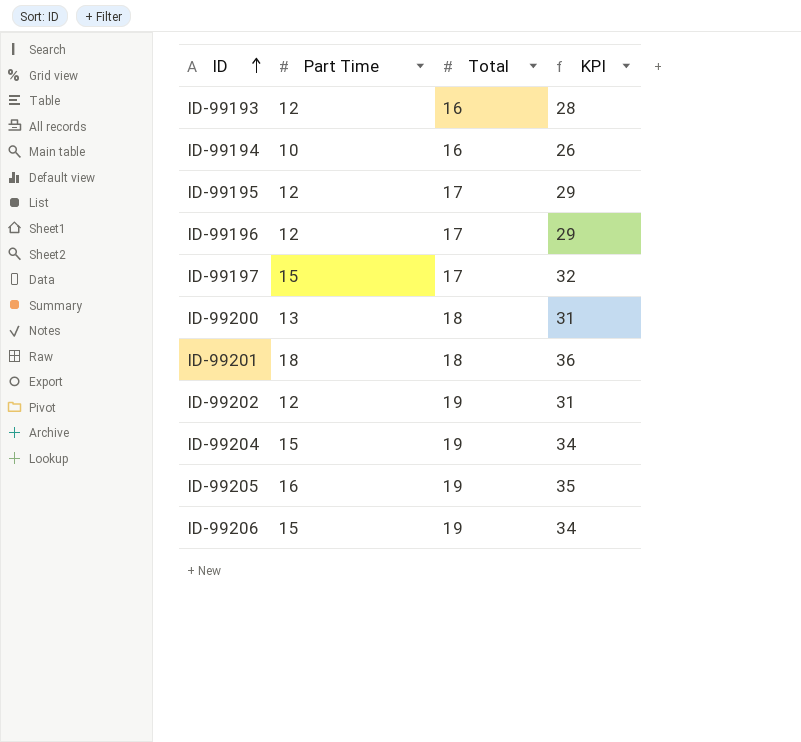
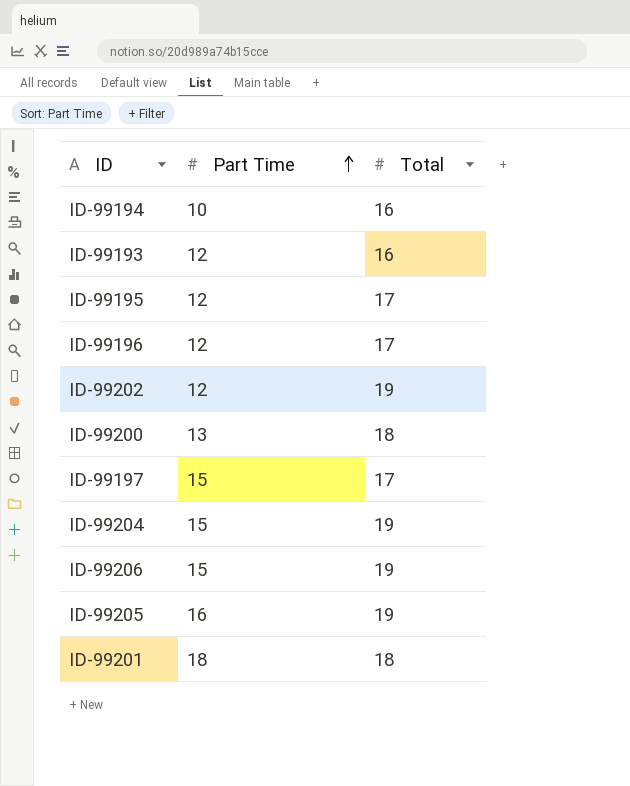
row order: ID ascending -> Part Time ascending
column KPI | formula: [Part Time] + [Total] -> none

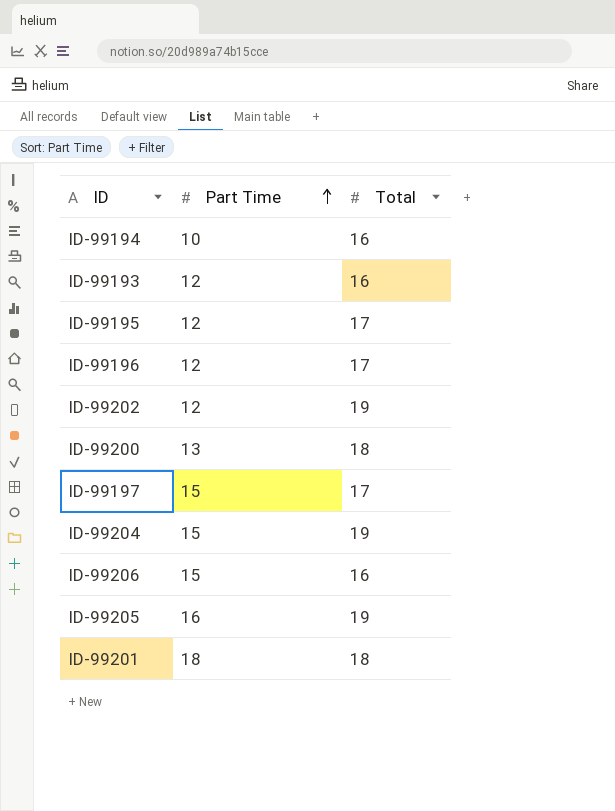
ID-99206 | Total: 19 -> 16

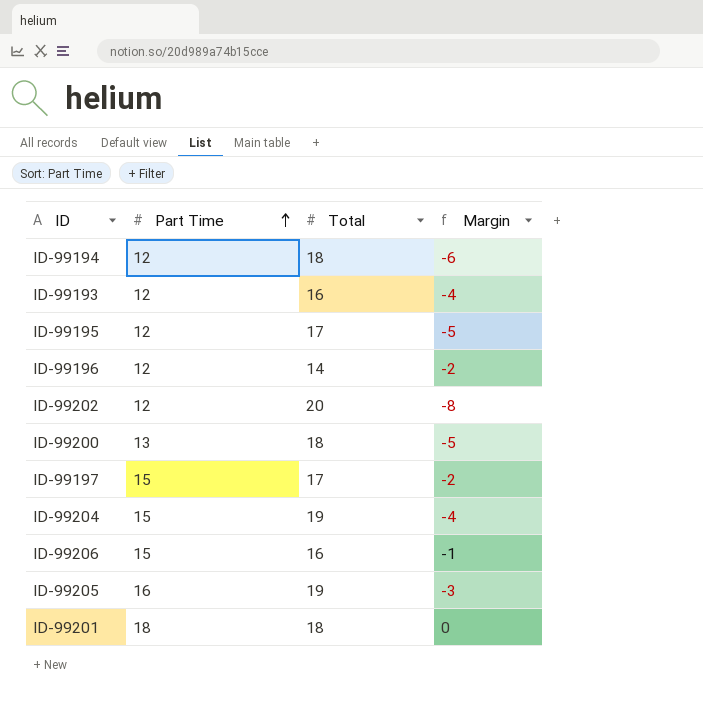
column Margin | formula: none -> [Part Time] - [Total]
ID-99194 | Part Time: 10 -> 12
ID-99194 | Total: 16 -> 18
ID-99196 | Total: 17 -> 14
ID-99202 | Total: 19 -> 20

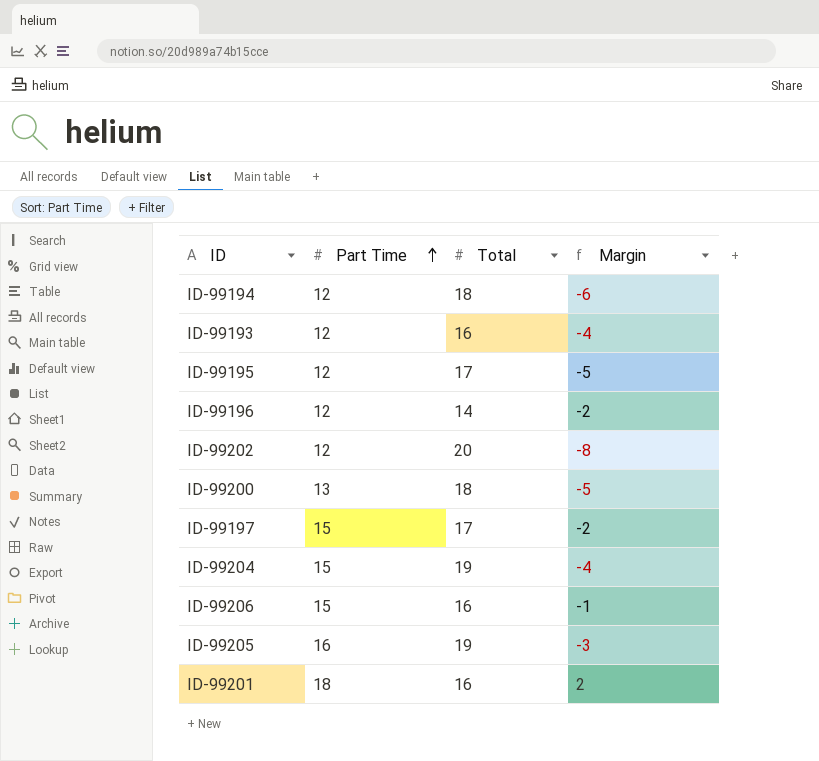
ID-99201 | Total: 18 -> 16
ID-99201 | Margin: 0 -> 2

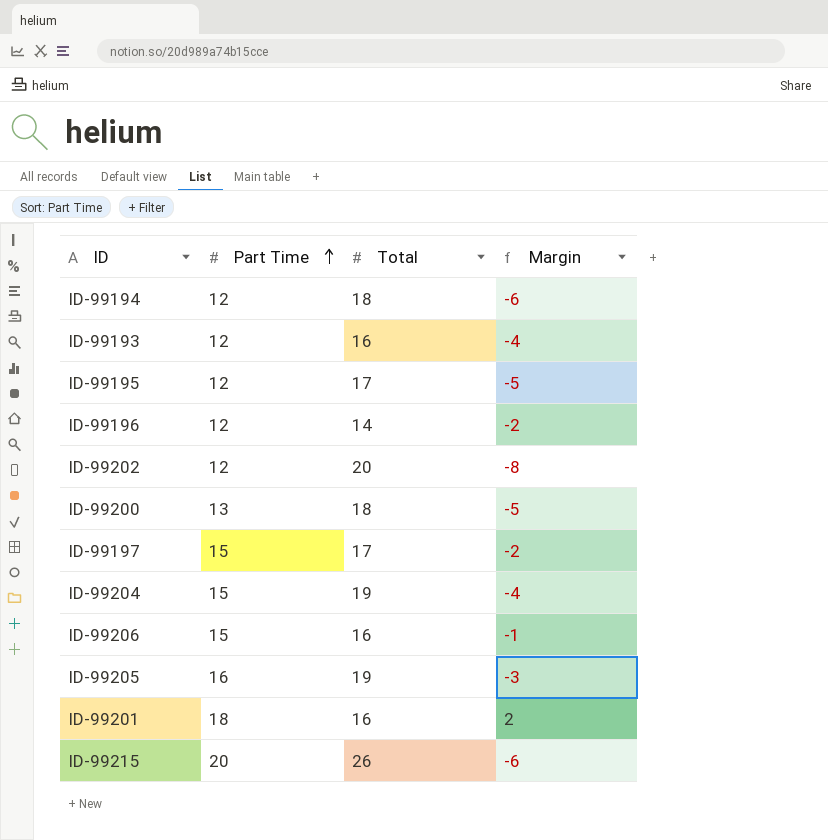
row ID-99215: none -> 20 | 26 | -6

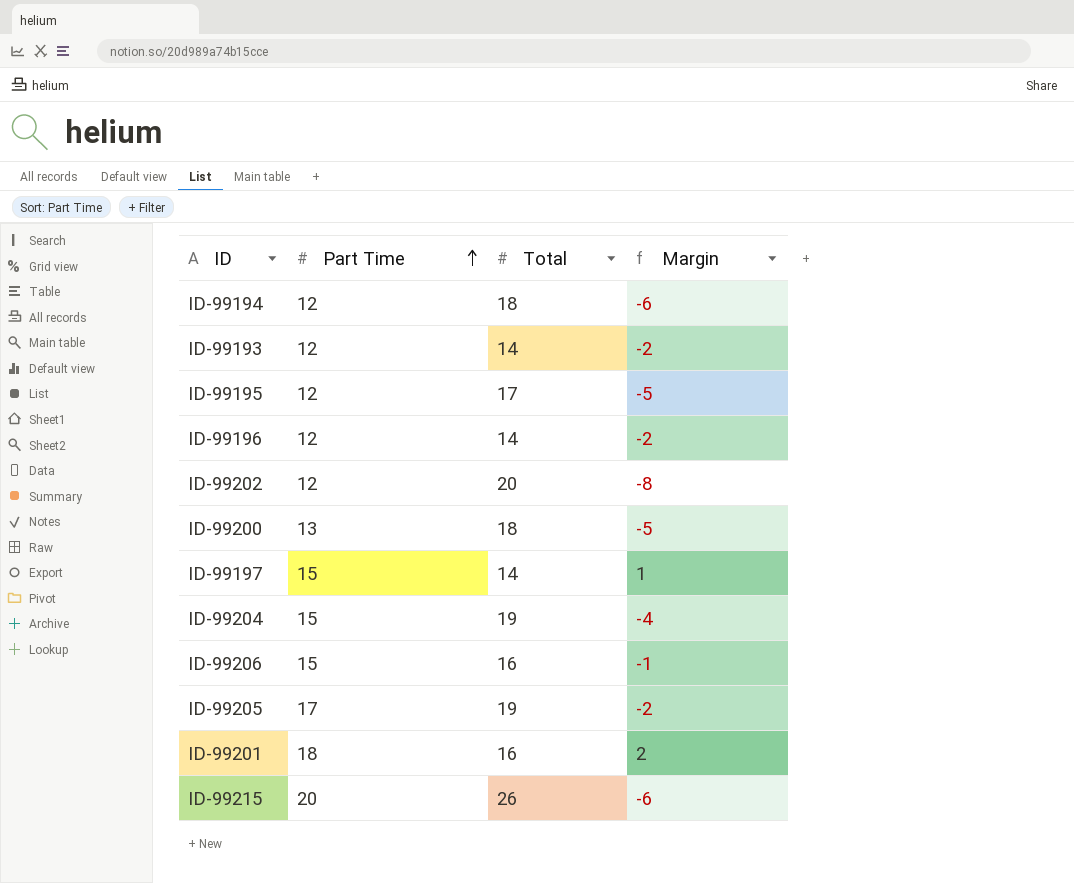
ID-99193 | Total: 16 -> 14
ID-99193 | Margin: -4 -> -2
ID-99197 | Total: 17 -> 14
ID-99197 | Margin: -2 -> 1
ID-99205 | Part Time: 16 -> 17
ID-99205 | Margin: -3 -> -2

